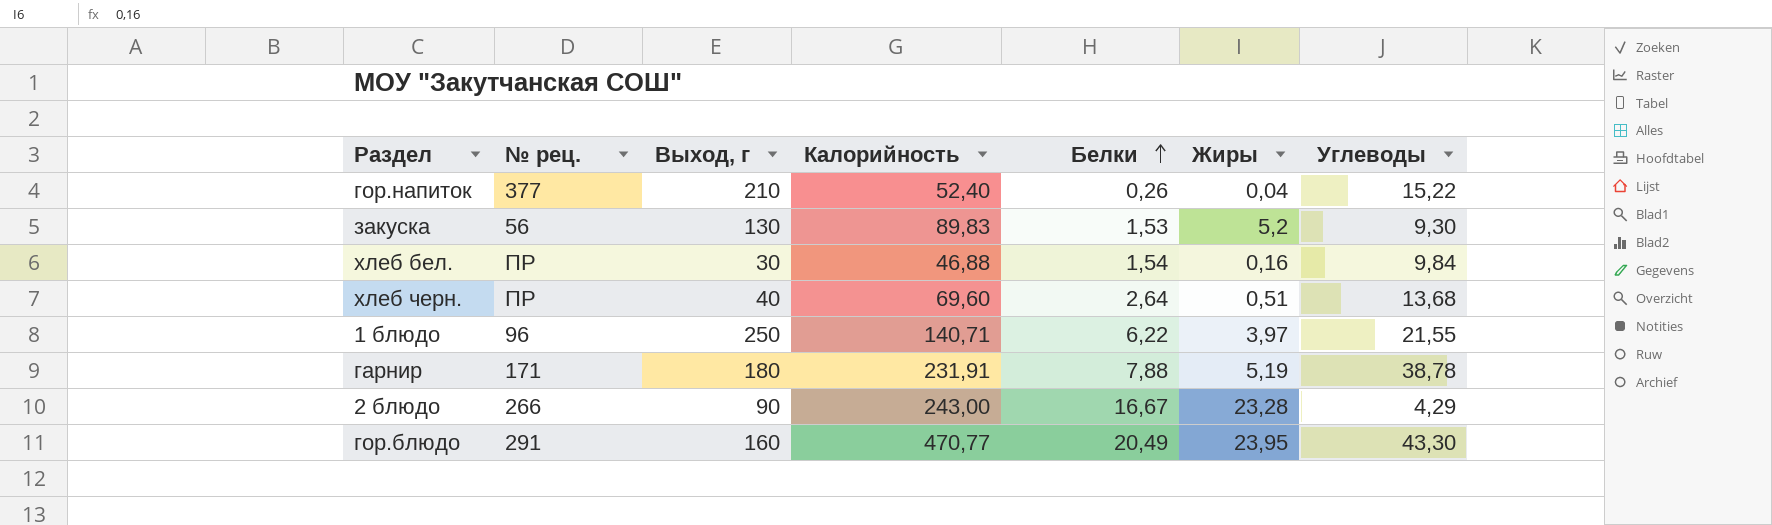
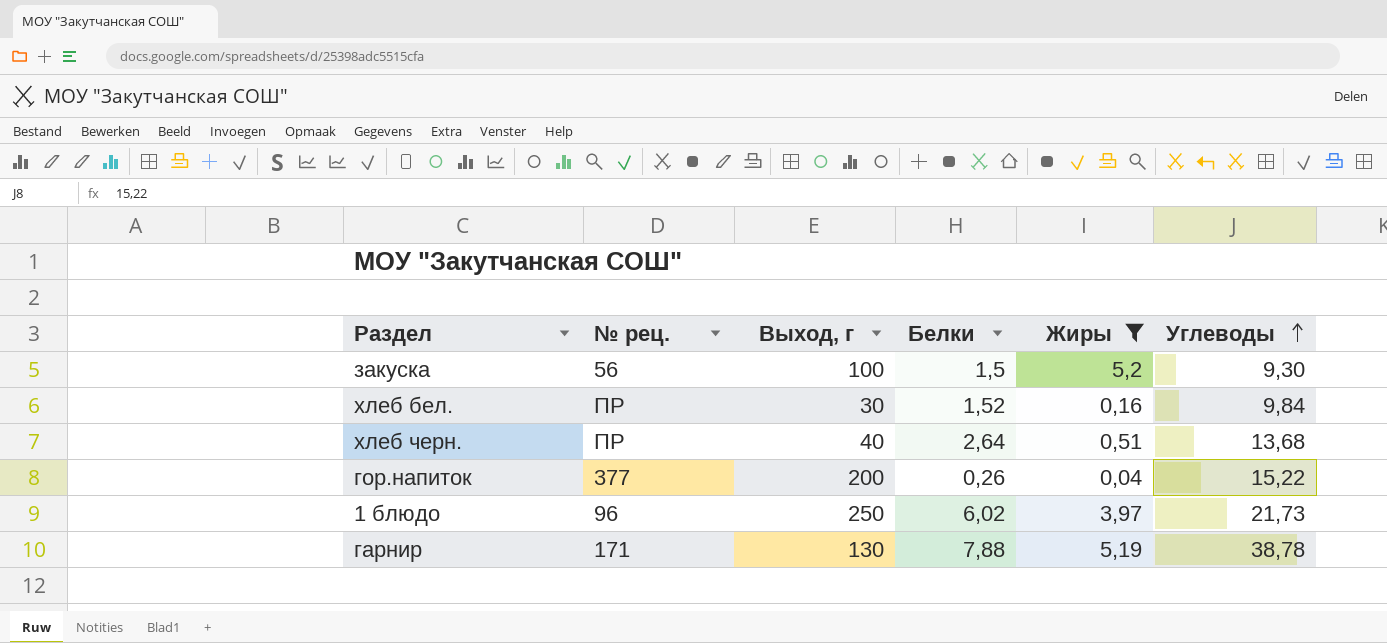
filter: none -> Жиры <= 5,2
row order: Белки ascending -> Углеводы ascending
column Калорийность | position: 4 -> none
закуска | Выход, г: 130 -> 100
закуска | Белки: 1,53 -> 1,5
хлеб бел. | Белки: 1,54 -> 1,52
гор.напиток | Выход, г: 210 -> 200
1 блюдо | Белки: 6,22 -> 6,02
1 блюдо | Углеводы: 21,55 -> 21,73
гарнир | Выход, г: 180 -> 130

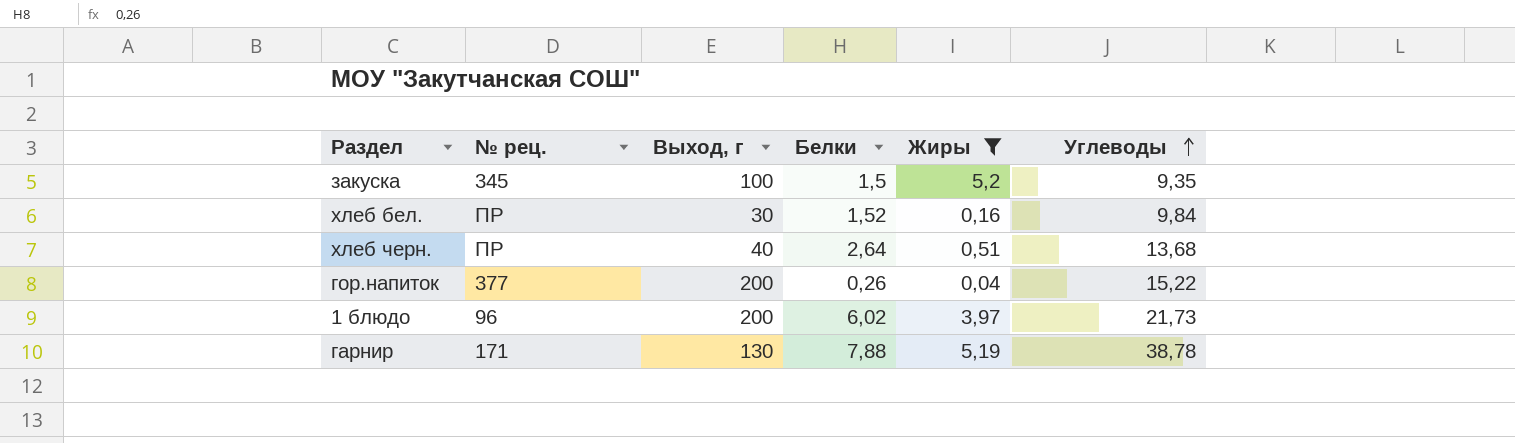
закуска | № рец.: 56 -> 345
закуска | Углеводы: 9,30 -> 9,35
1 блюдо | Выход, г: 250 -> 200

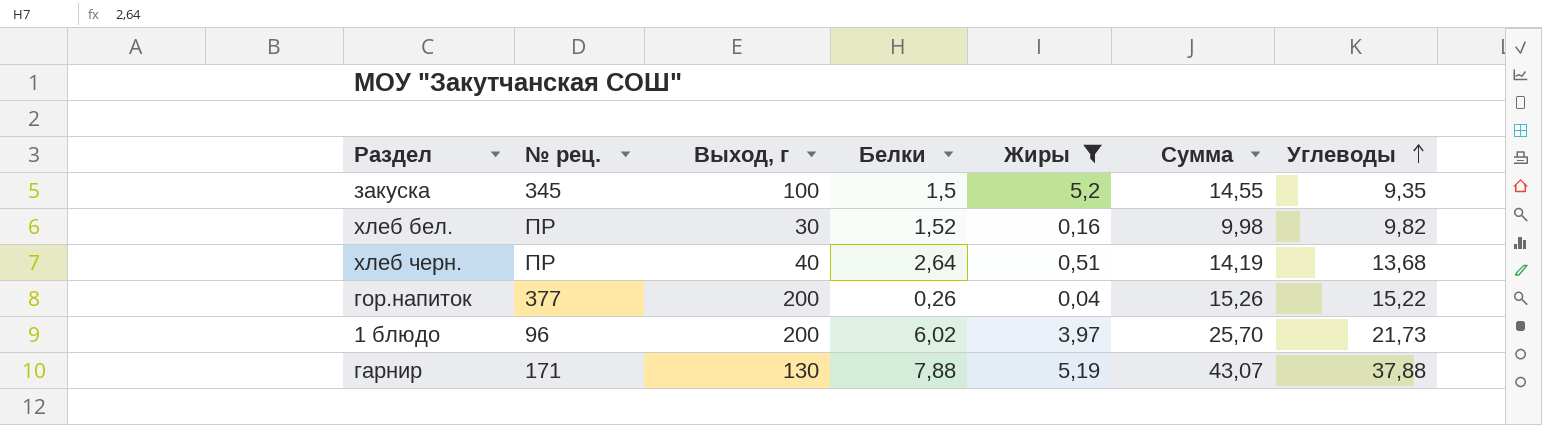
column Сумма | formula: none -> [Жиры] + [Углеводы]
хлеб бел. | Углеводы: 9,84 -> 9,82
гарнир | Углеводы: 38,78 -> 37,88

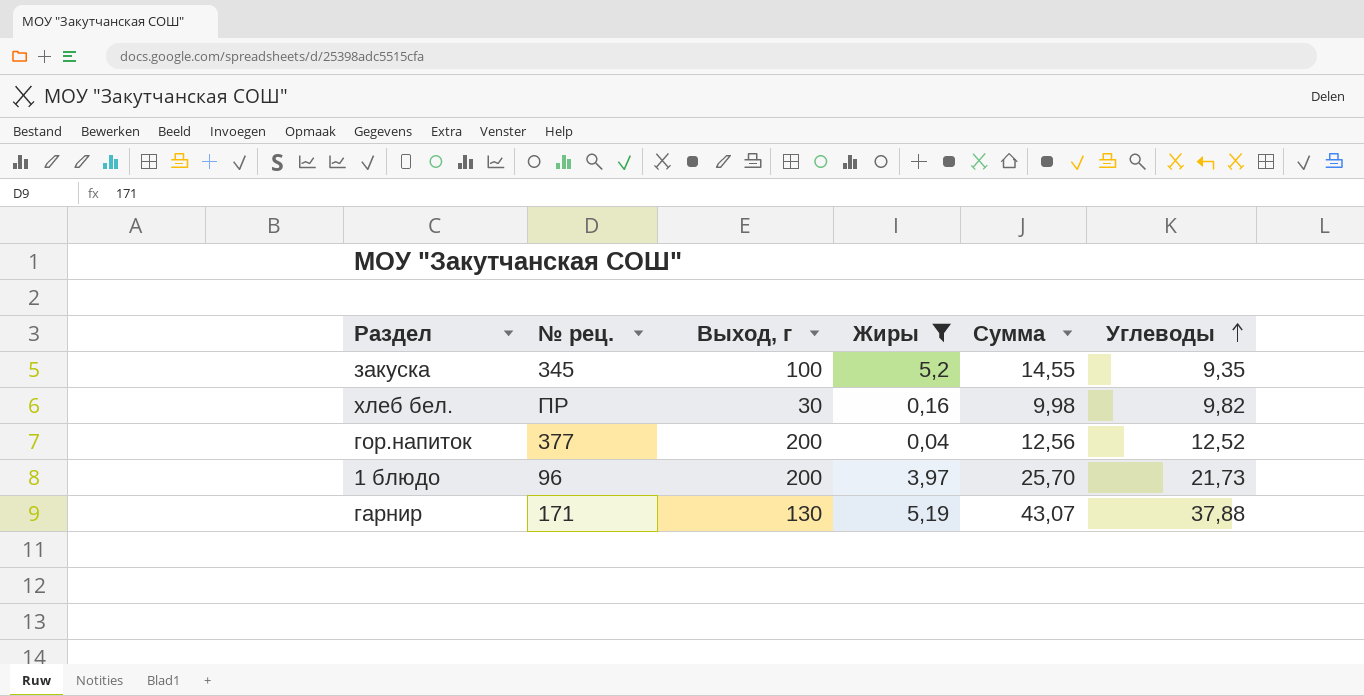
column Белки | position: 4 -> none
row хлеб черн.: ПР | 40 | 2,64 | 0,51 | 14,19 | 13,68 -> none
гор.напиток | Сумма: 15,26 -> 12,56
гор.напиток | Углеводы: 15,22 -> 12,52

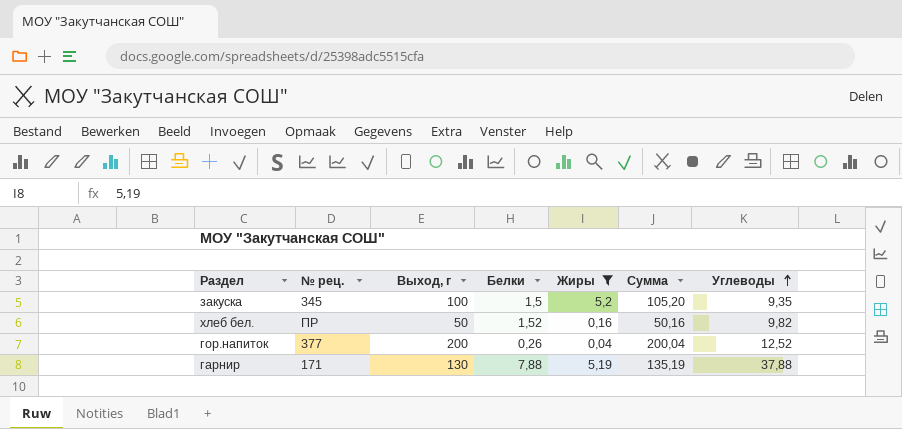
column Белки | position: none -> 4
column Сумма | formula: [Жиры] + [Углеводы] -> [Выход, г] + [Жиры]
row 1 блюдо: 96 | 200 | 3,97 | 25,70 | 21,73 -> none
хлеб бел. | Выход, г: 30 -> 50

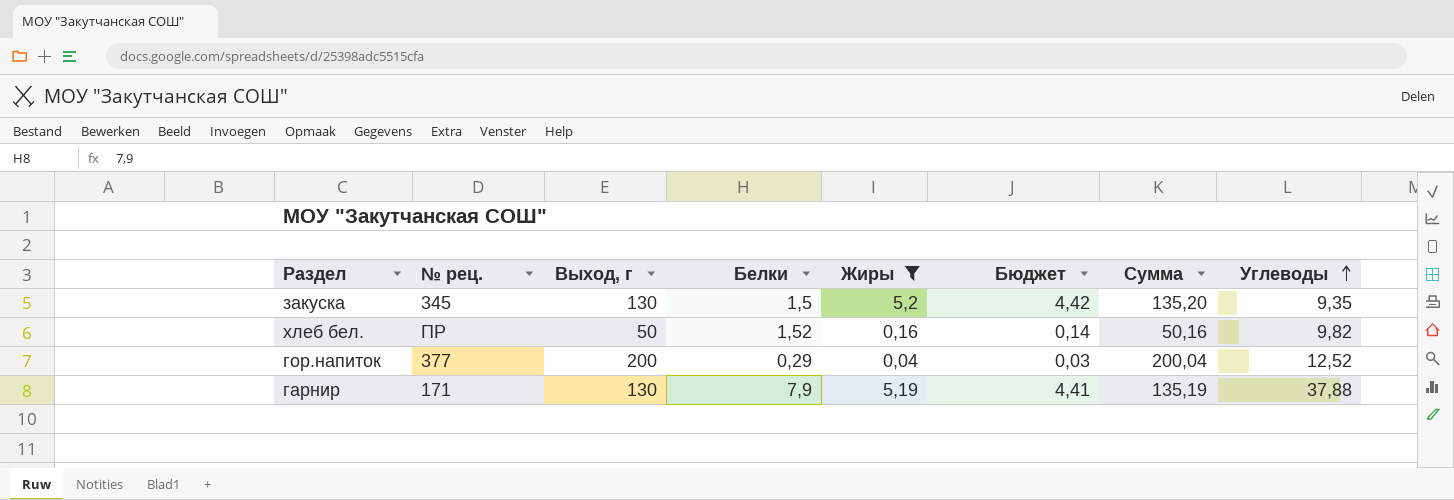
column Бюджет | formula: none -> [Жиры] * 0,85
закуска | Выход, г: 100 -> 130
закуска | Сумма: 105,20 -> 135,20
гор.напиток | Белки: 0,26 -> 0,29
гарнир | Белки: 7,88 -> 7,9

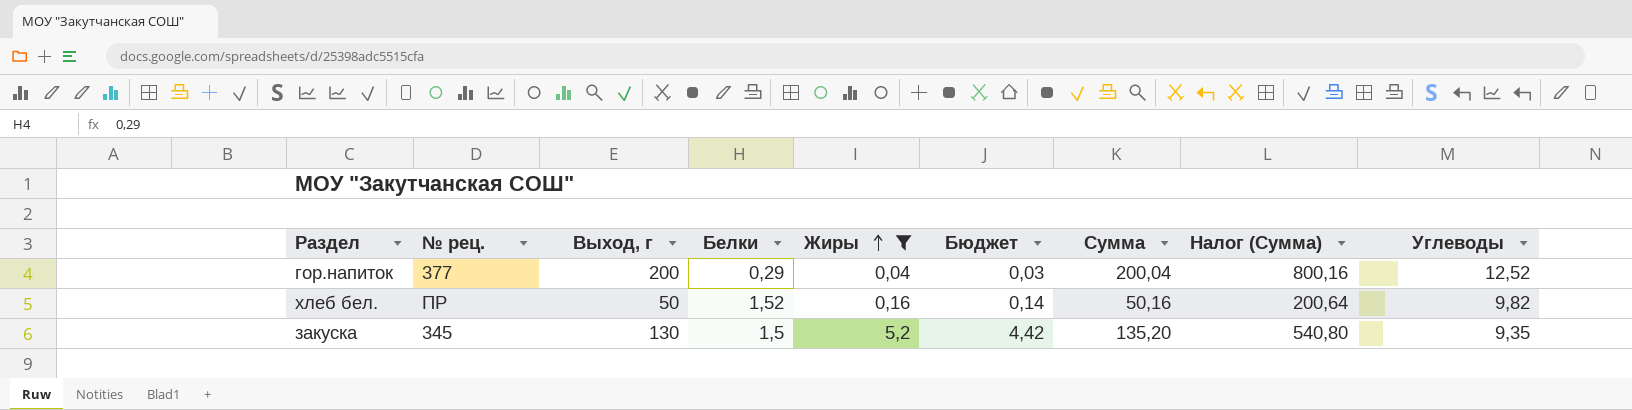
row order: Углеводы ascending -> Жиры ascending
column Налог (Сумма) | formula: none -> [Сумма] * 4
row гарнир: 171 | 130 | 7,9 | 5,19 | 4,41 | 135,19 | 37,88 -> none

